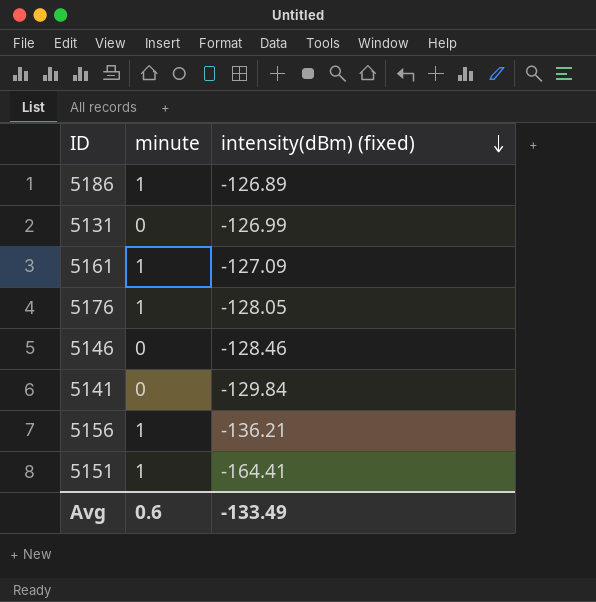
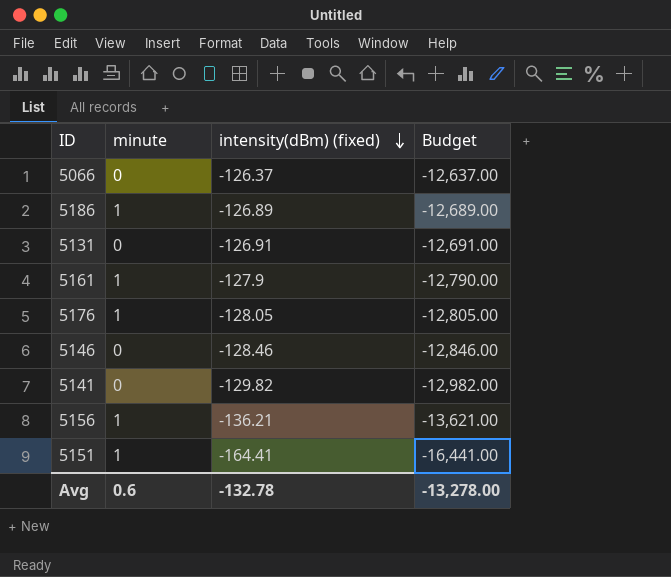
column Budget | formula: none -> [intensity(dBm) (fixed)] * 100
row 5066: none -> 0 | -126.37 | -12,637.00
5131 | intensity(dBm) (fixed): -126.99 -> -126.91
5161 | intensity(dBm) (fixed): -127.09 -> -127.9
5141 | intensity(dBm) (fixed): -129.84 -> -129.82
Avg | intensity(dBm) (fixed): -133.49 -> -132.78

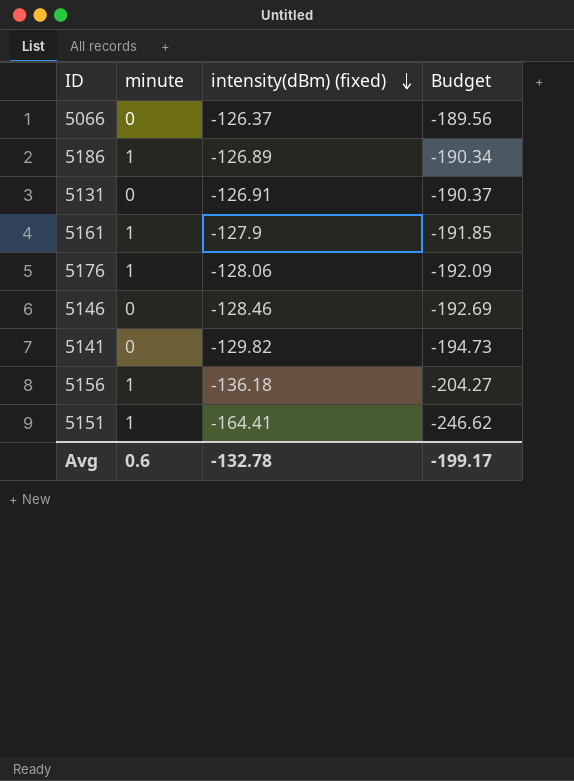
column Budget | formula: [intensity(dBm) (fixed)] * 100 -> [intensity(dBm) (fixed)] * 1.5
5176 | intensity(dBm) (fixed): -128.05 -> -128.06
5156 | intensity(dBm) (fixed): -136.21 -> -136.18
Avg | Budget: -13,278.00 -> -199.17

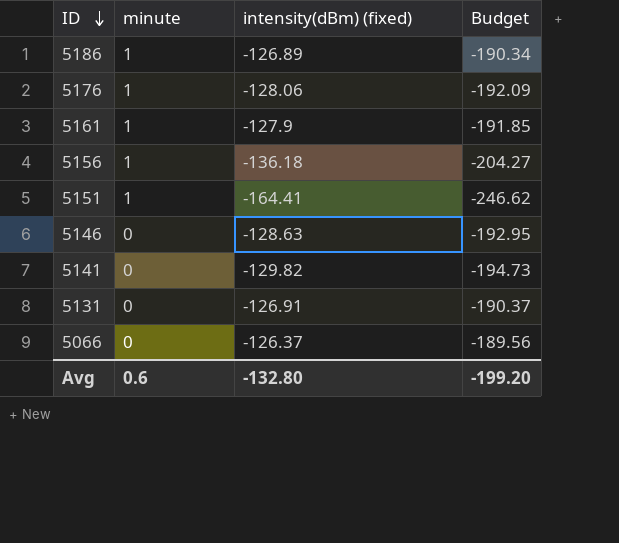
row order: intensity(dBm) (fixed) descending -> ID descending
5146 | intensity(dBm) (fixed): -128.46 -> -128.63
5146 | Budget: -192.69 -> -192.95
Avg | intensity(dBm) (fixed): -132.78 -> -132.80
Avg | Budget: -199.17 -> -199.20

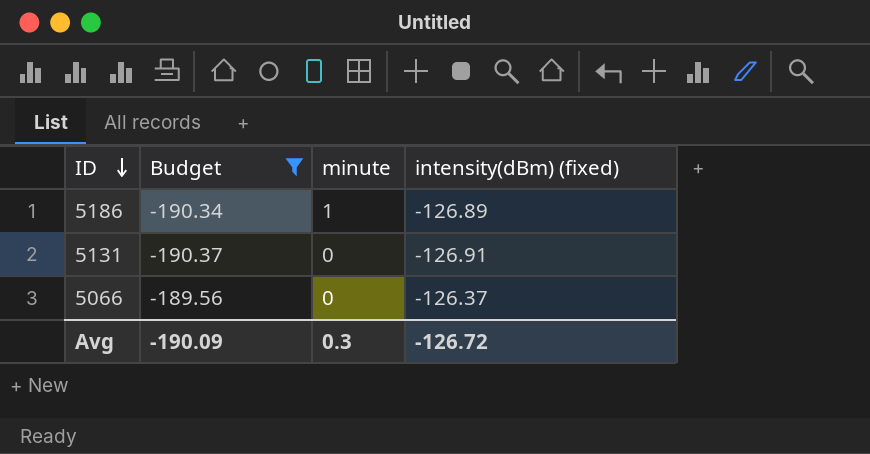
filter: none -> Budget >= -190.37
column Budget | position: 4 -> 2
Avg | Budget: -199.20 -> -190.09
Avg | minute: 0.6 -> 0.3
Avg | intensity(dBm) (fixed): -132.80 -> -126.72

